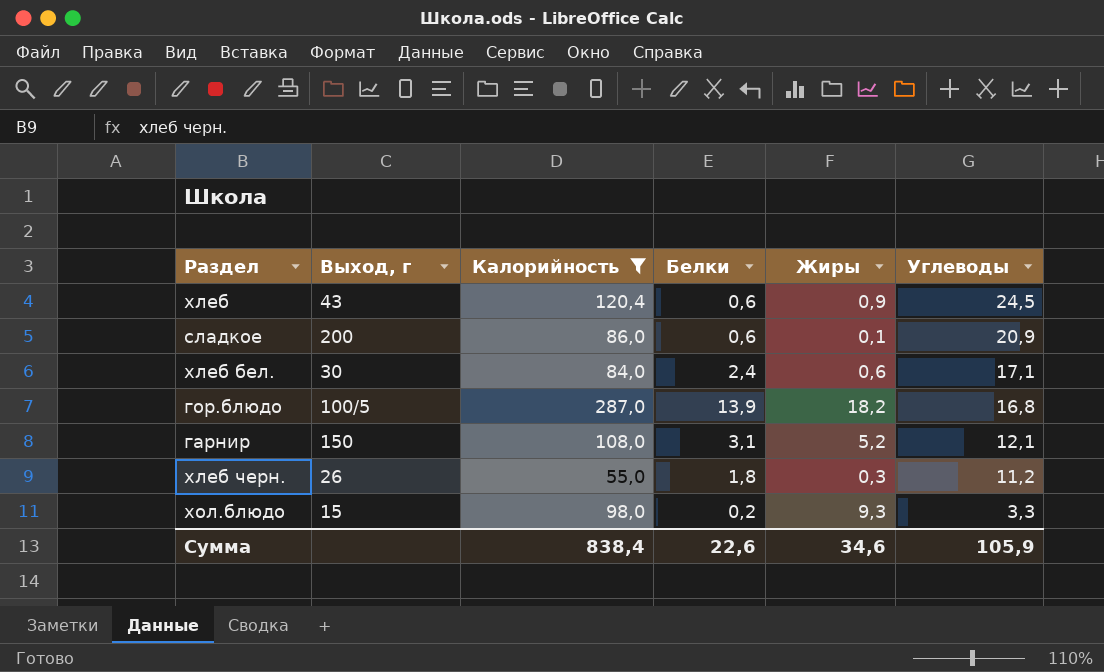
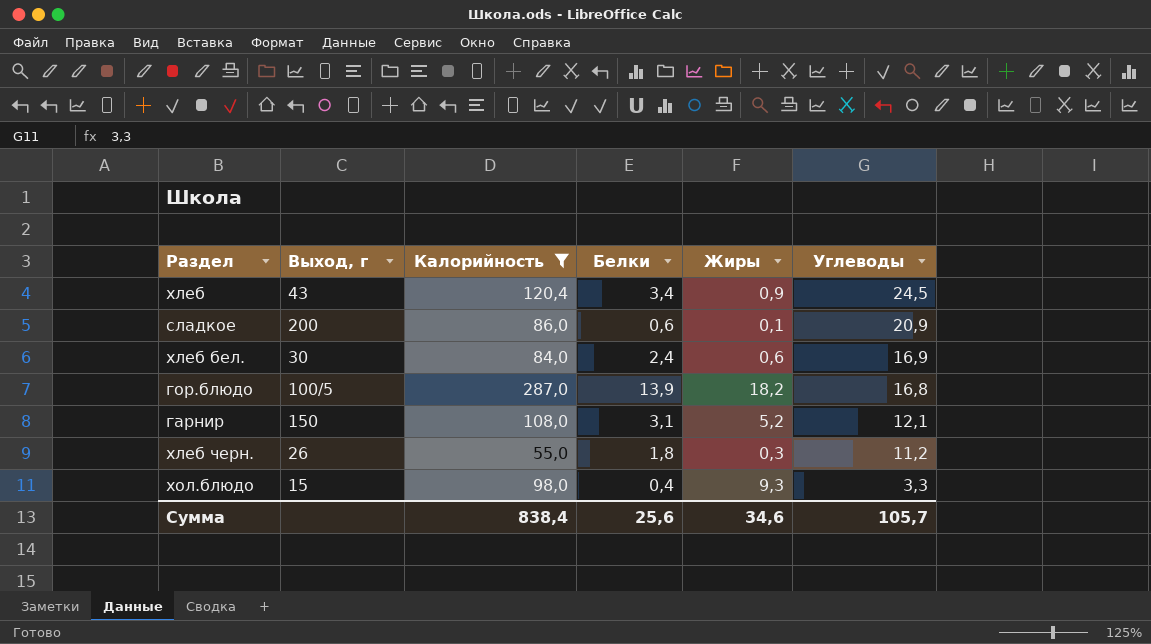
хлеб | Белки: 0,6 -> 3,4
хлеб бел. | Углеводы: 17,1 -> 16,9
хол.блюдо | Белки: 0,2 -> 0,4
Сумма | Белки: 22,6 -> 25,6
Сумма | Углеводы: 105,9 -> 105,7

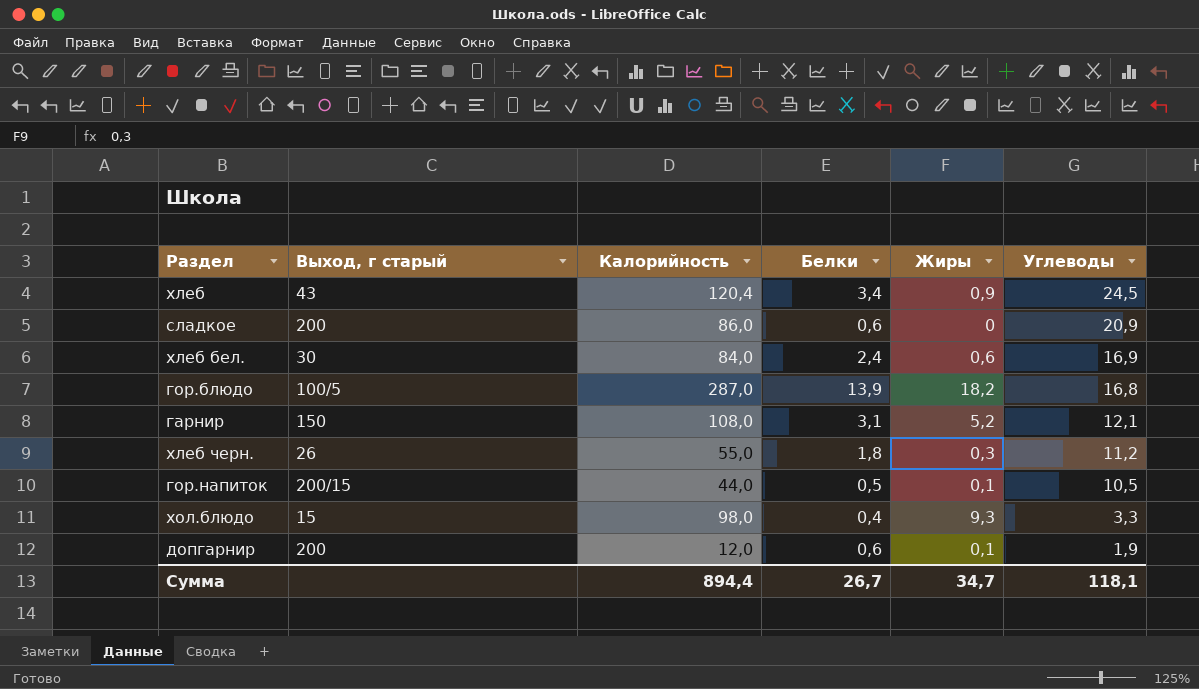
filter: Калорийность >= 55,0 -> none
column name: Выход, г -> Выход, г старый
сладкое | Жиры: 0,1 -> 0
Сумма | Калорийность: 838,4 -> 894,4
Сумма | Белки: 25,6 -> 26,7
Сумма | Жиры: 34,6 -> 34,7
Сумма | Углеводы: 105,7 -> 118,1

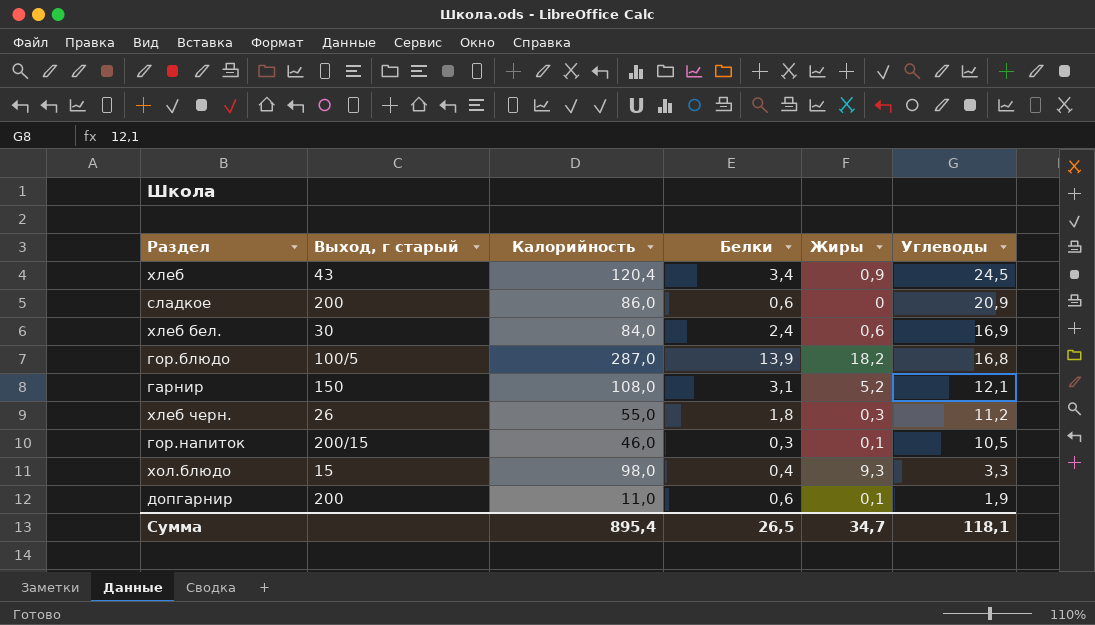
гор.напиток | Калорийность: 44,0 -> 46,0
гор.напиток | Белки: 0,5 -> 0,3
допгарнир | Калорийность: 12,0 -> 11,0
Сумма | Калорийность: 894,4 -> 895,4
Сумма | Белки: 26,7 -> 26,5

